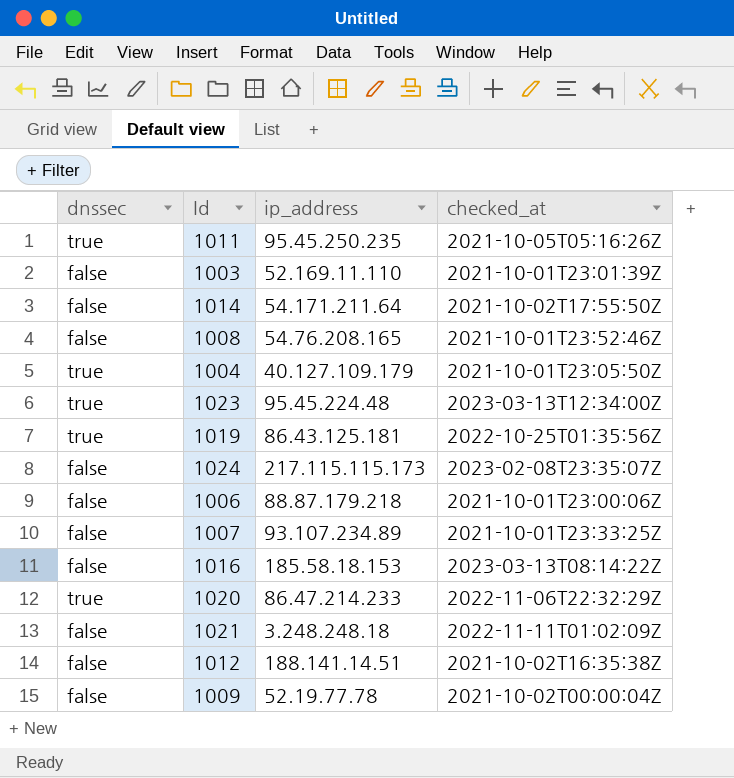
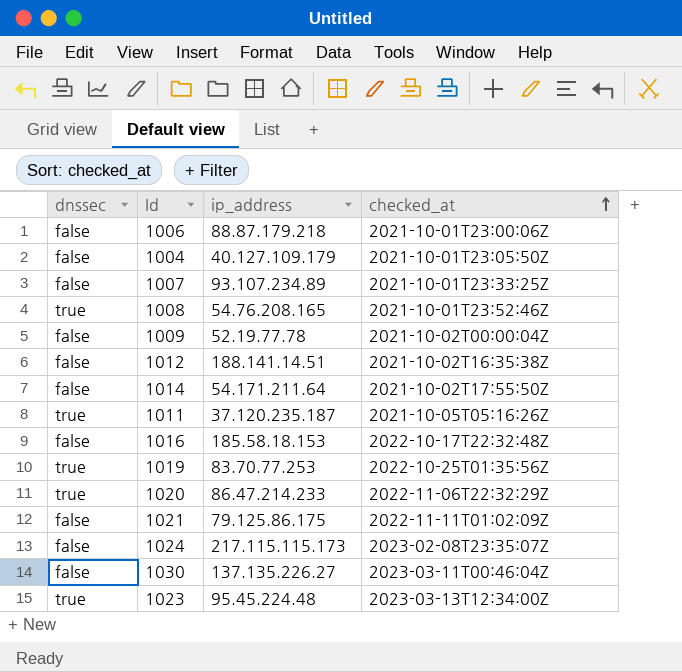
row order: none -> checked_at ascending
row 1003: false | 52.169.11.110 | 2021-10-01T23:01:39Z -> none
1004 | dnssec: true -> false
1008 | dnssec: false -> true
1011 | ip_address: 95.45.250.235 -> 37.120.235.187
1016 | checked_at: 2023-03-13T08:14:22Z -> 2022-10-17T22:32:48Z
1019 | ip_address: 86.43.125.181 -> 83.70.77.253
1021 | ip_address: 3.248.248.18 -> 79.125.86.175
row 1030: none -> false | 137.135.226.27 | 2023-03-11T00:46:04Z

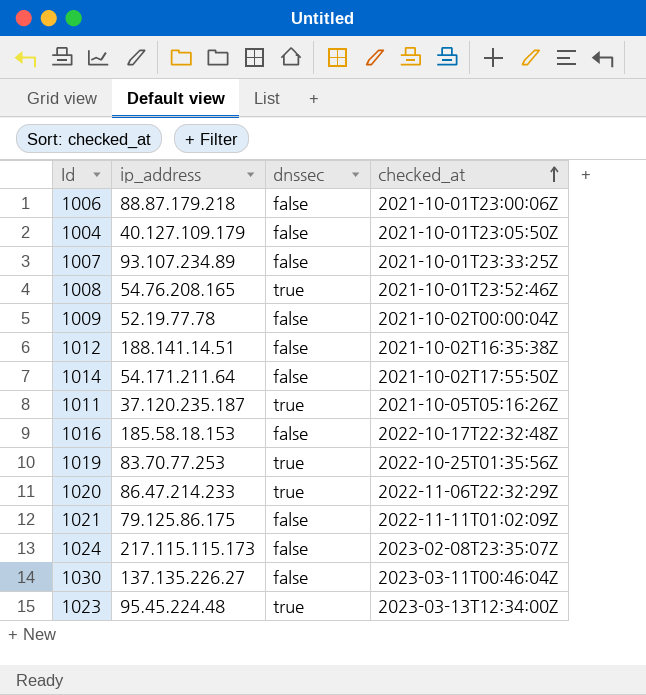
column dnssec | position: 1 -> 3

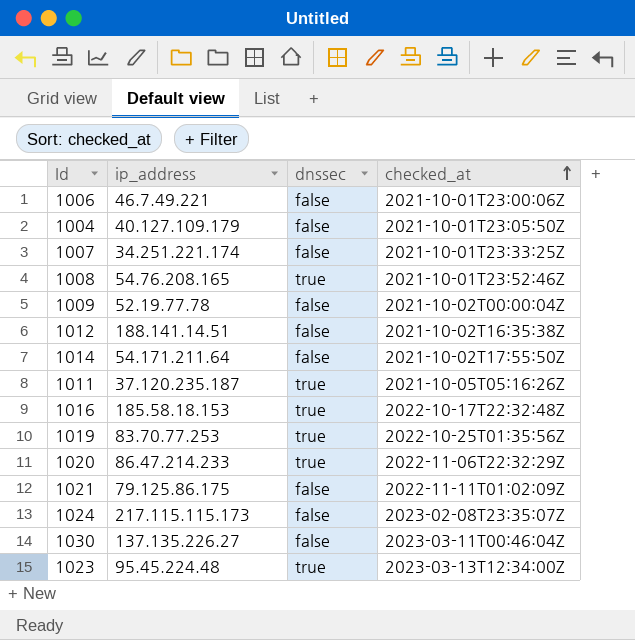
1006 | ip_address: 88.87.179.218 -> 46.7.49.221
1007 | ip_address: 93.107.234.89 -> 34.251.221.174
1016 | dnssec: false -> true

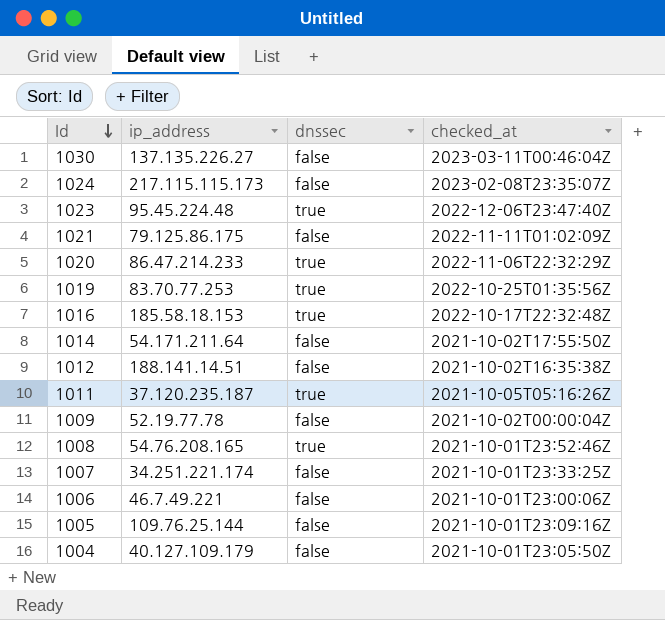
row order: checked_at ascending -> Id descending
1023 | checked_at: 2023-03-13T12:34:00Z -> 2022-12-06T23:47:40Z
row 1005: none -> 109.76.25.144 | false | 2021-10-01T23:09:16Z

